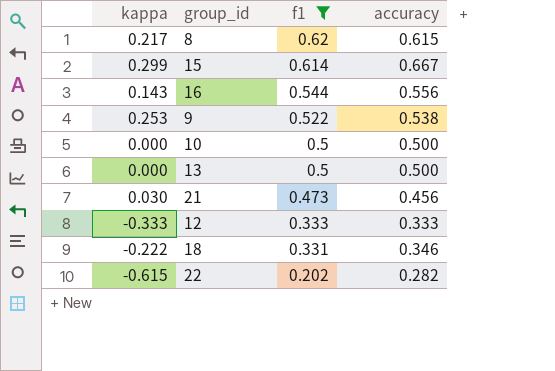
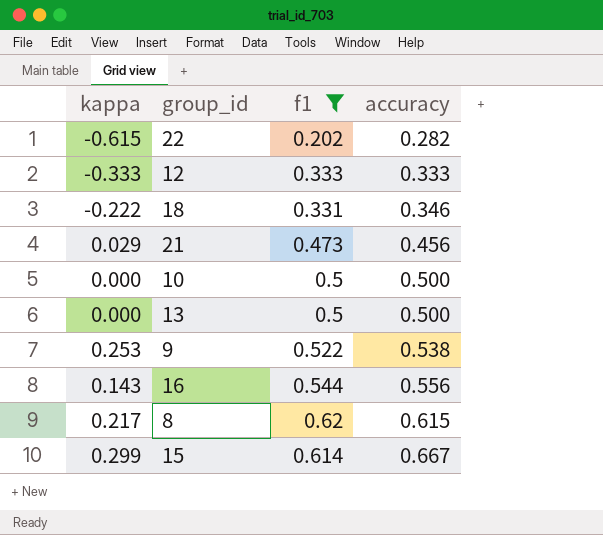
row order: f1 descending -> accuracy ascending
21 | kappa: 0.030 -> 0.029

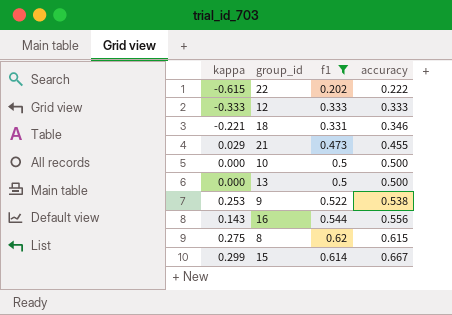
22 | accuracy: 0.282 -> 0.222
18 | kappa: -0.222 -> -0.221
21 | accuracy: 0.456 -> 0.455
8 | kappa: 0.217 -> 0.275

